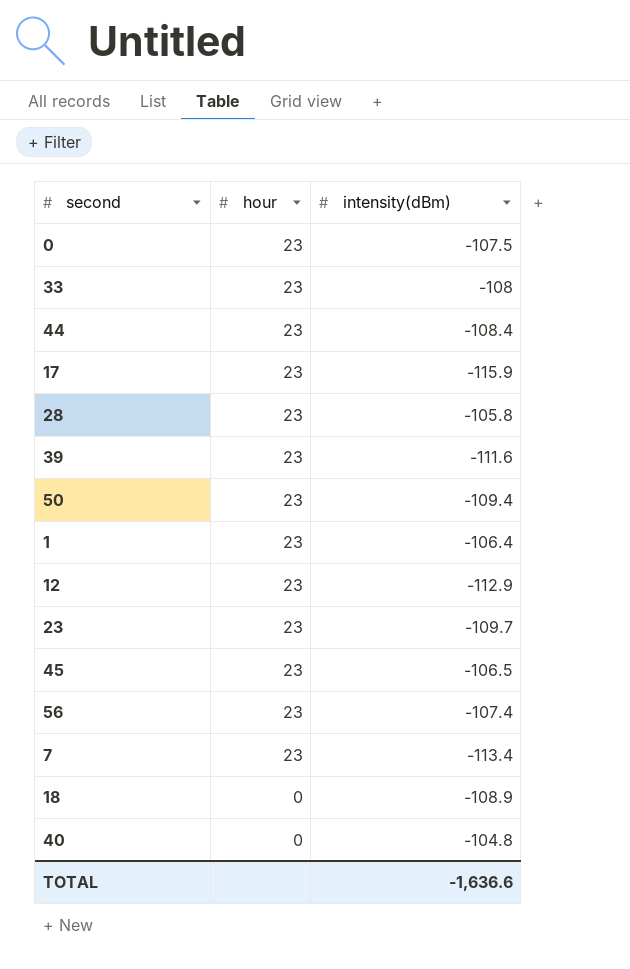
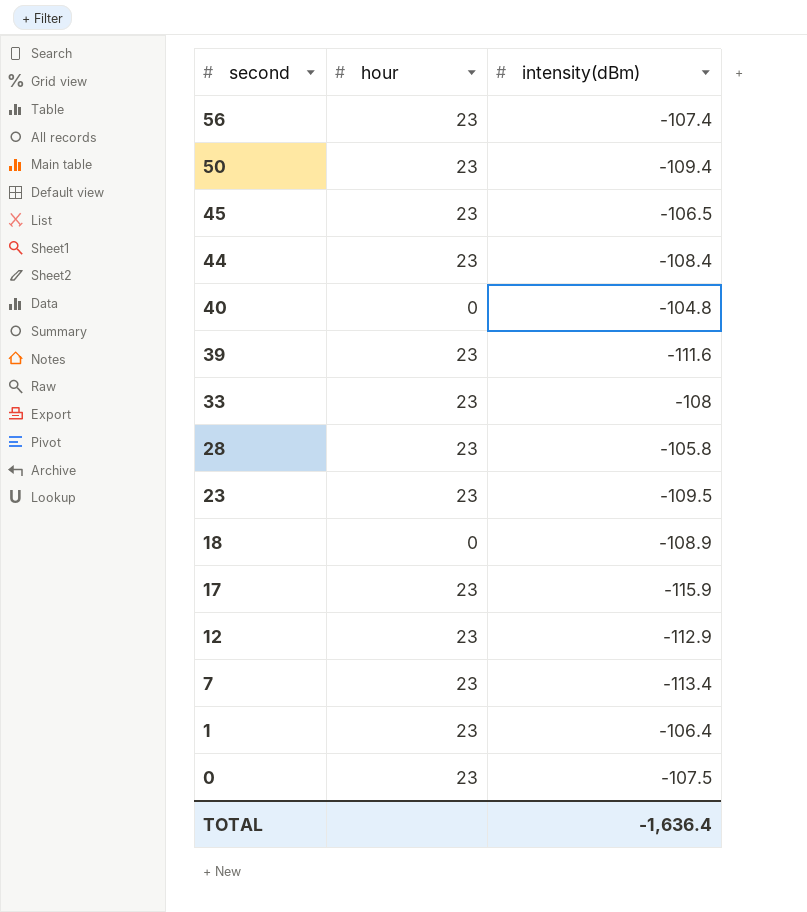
row order: hour descending -> second descending
23 | intensity(dBm): -109.7 -> -109.5
TOTAL | intensity(dBm): -1,636.6 -> -1,636.4

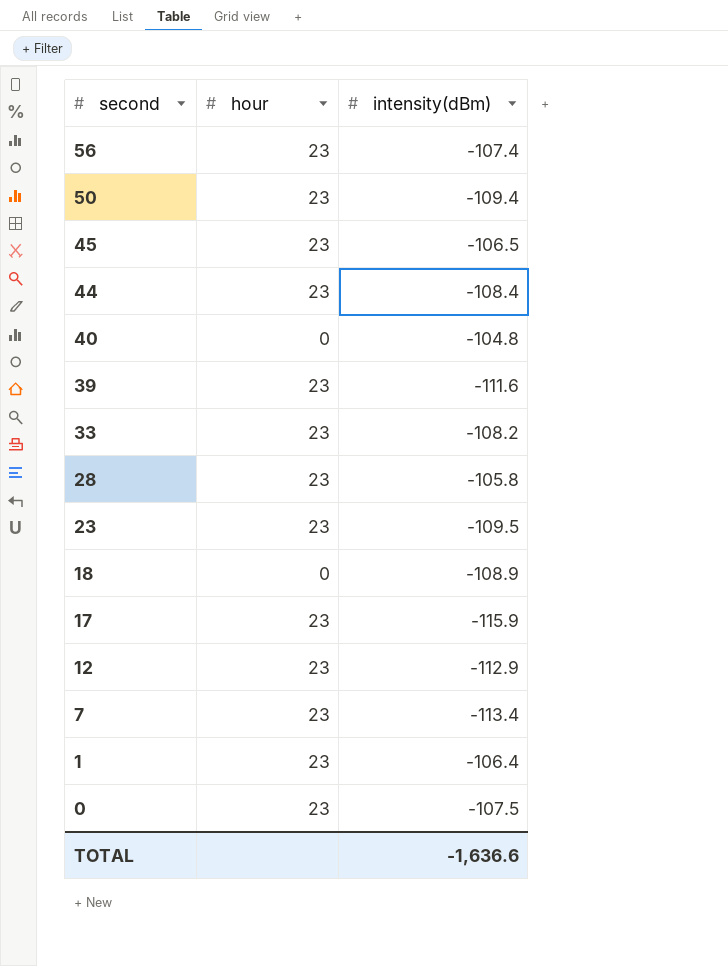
33 | intensity(dBm): -108 -> -108.2
TOTAL | intensity(dBm): -1,636.4 -> -1,636.6

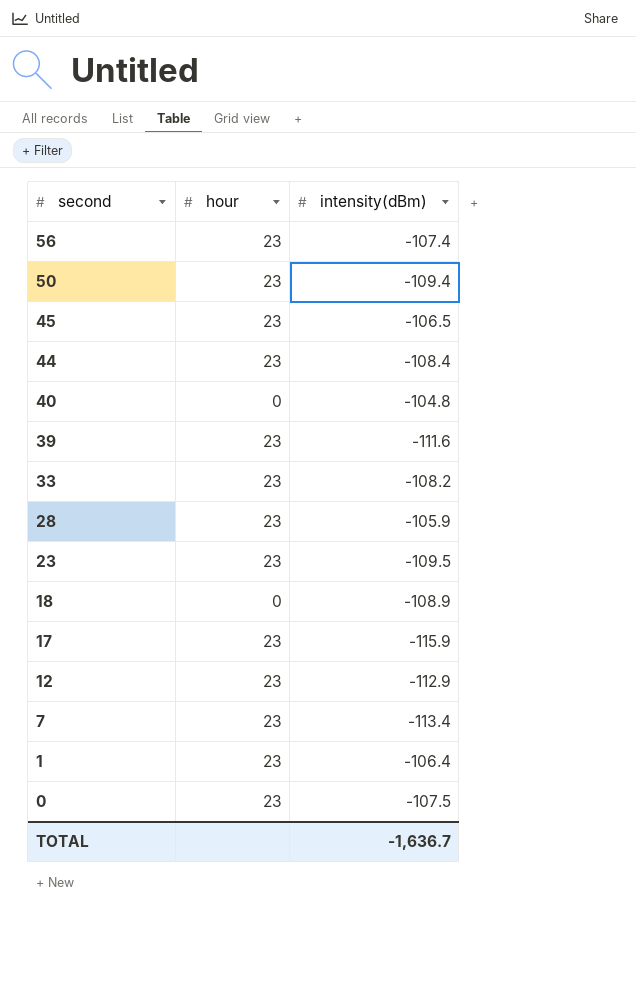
28 | intensity(dBm): -105.8 -> -105.9
TOTAL | intensity(dBm): -1,636.6 -> -1,636.7

